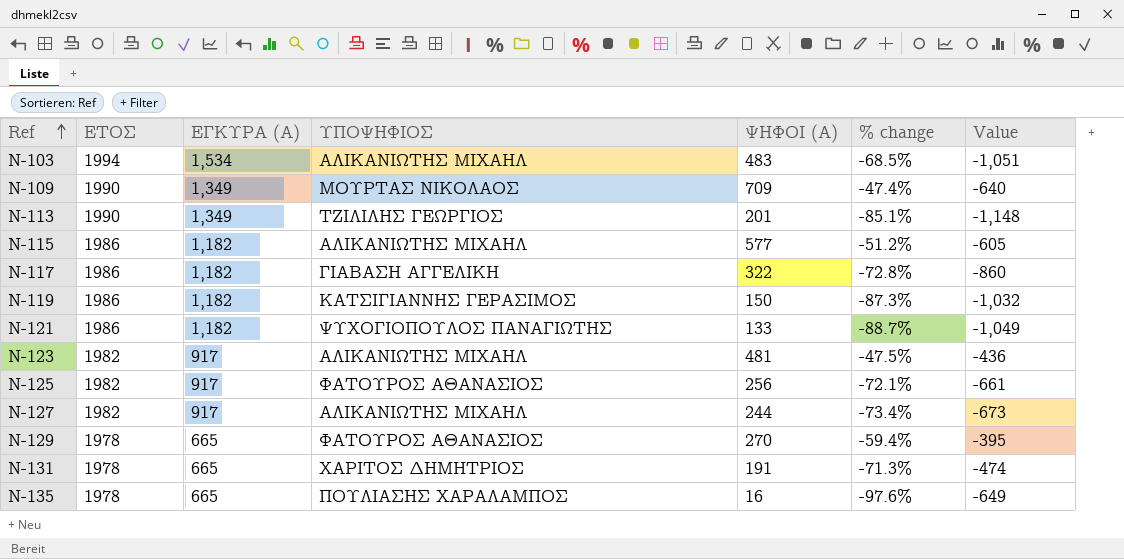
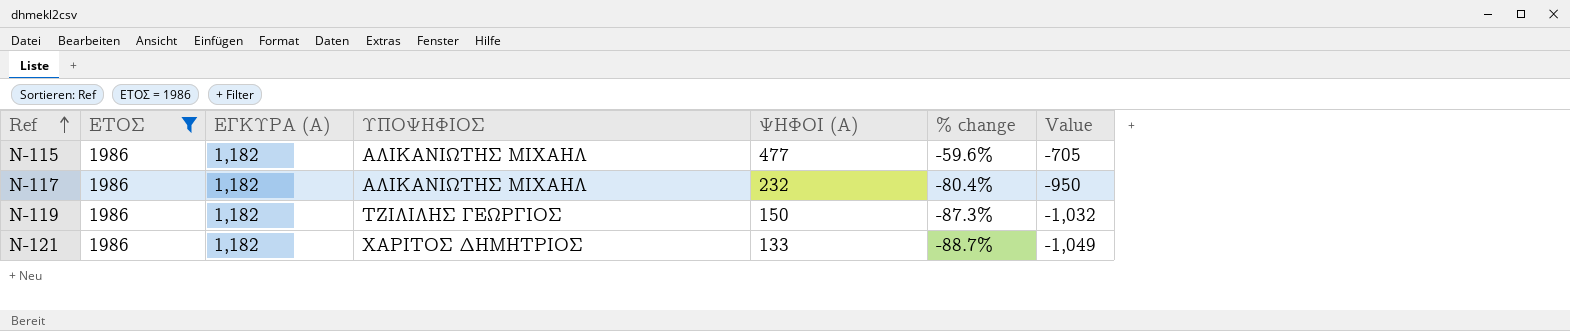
filter: none -> ΕΤΟΣ = 1986
N-115 | ΨΗΦΟΙ (Α): 577 -> 477
N-115 | % change: -51.2% -> -59.6%
N-115 | Value: -605 -> -705
N-117 | ΥΠΟΨΗΦΙΟΣ: ΓΙΑΒΑΣΗ ΑΓΓΕΛΙΚΗ -> ΑΛΙΚΑΝΙΩΤΗΣ ΜΙΧΑΗΛ
N-117 | ΨΗΦΟΙ (Α): 322 -> 232
N-117 | % change: -72.8% -> -80.4%
N-117 | Value: -860 -> -950
N-119 | ΥΠΟΨΗΦΙΟΣ: ΚΑΤΣΙΓΙΑΝΝΗΣ ΓΕΡΑΣΙΜΟΣ -> ΤΖΙΛΙΛΗΣ ΓΕΩΡΓΙΟΣ
N-121 | ΥΠΟΨΗΦΙΟΣ: ΨΥΧΟΓΙΟΠΟΥΛΟΣ ΠΑΝΑΓΙΩΤΗΣ -> ΧΑΡΙΤΟΣ ΔΗΜΗΤΡΙΟΣ

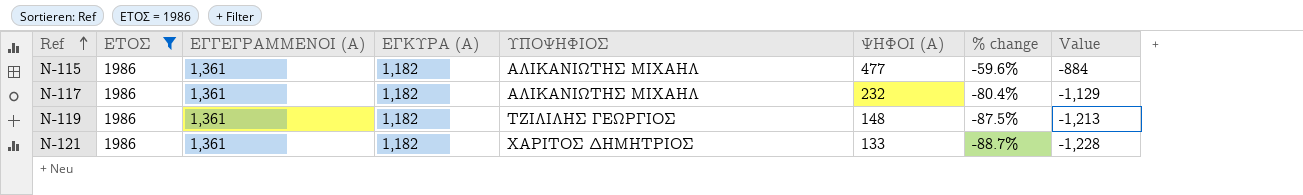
column ΕΓΓΕΓΡΑΜΜΕΝΟΙ (Α) | position: none -> 3
column Value | formula: [ΨΗΦΟΙ (Α)] - [ΕΓΚΥΡΑ (Α)] -> [ΨΗΦΟΙ (Α)] - [ΕΓΓΕΓΡΑΜΜΕΝΟΙ (Α)]
N-119 | ΨΗΦΟΙ (Α): 150 -> 148
N-119 | % change: -87.3% -> -87.5%

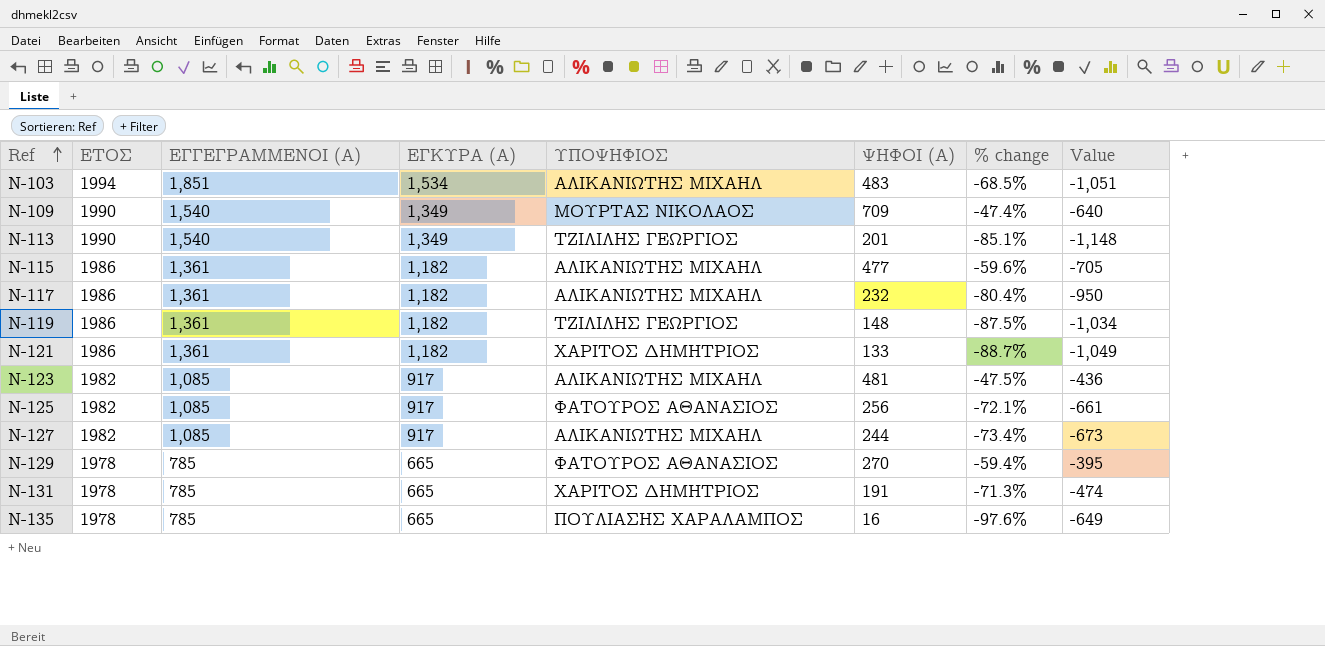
filter: ΕΤΟΣ = 1986 -> none
column Value | formula: [ΨΗΦΟΙ (Α)] - [ΕΓΓΕΓΡΑΜΜΕΝΟΙ (Α)] -> [ΨΗΦΟΙ (Α)] - [ΕΓΚΥΡΑ (Α)]

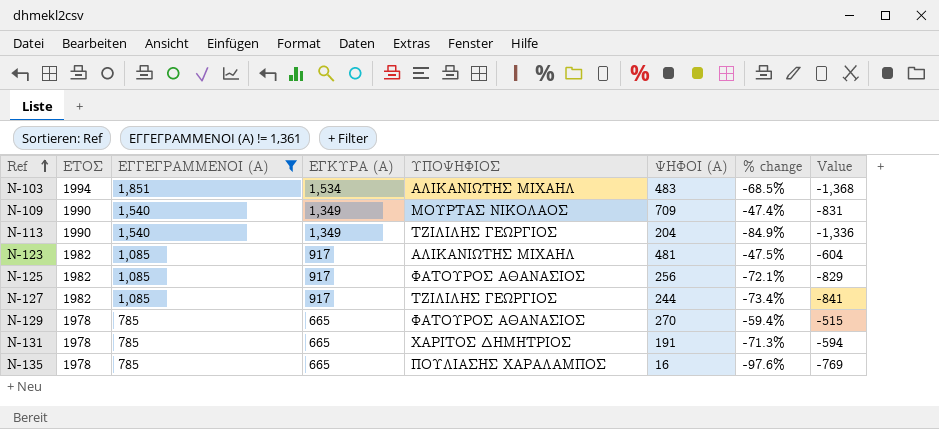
filter: none -> ΕΓΓΕΓΡΑΜΜΕΝΟΙ (Α) != 1,361
column Value | formula: [ΨΗΦΟΙ (Α)] - [ΕΓΚΥΡΑ (Α)] -> [ΨΗΦΟΙ (Α)] - [ΕΓΓΕΓΡΑΜΜΕΝΟΙ (Α)]
N-113 | ΨΗΦΟΙ (Α): 201 -> 204
N-113 | % change: -85.1% -> -84.9%
N-127 | ΥΠΟΨΗΦΙΟΣ: ΑΛΙΚΑΝΙΩΤΗΣ ΜΙΧΑΗΛ -> ΤΖΙΛΙΛΗΣ ΓΕΩΡΓΙΟΣ

